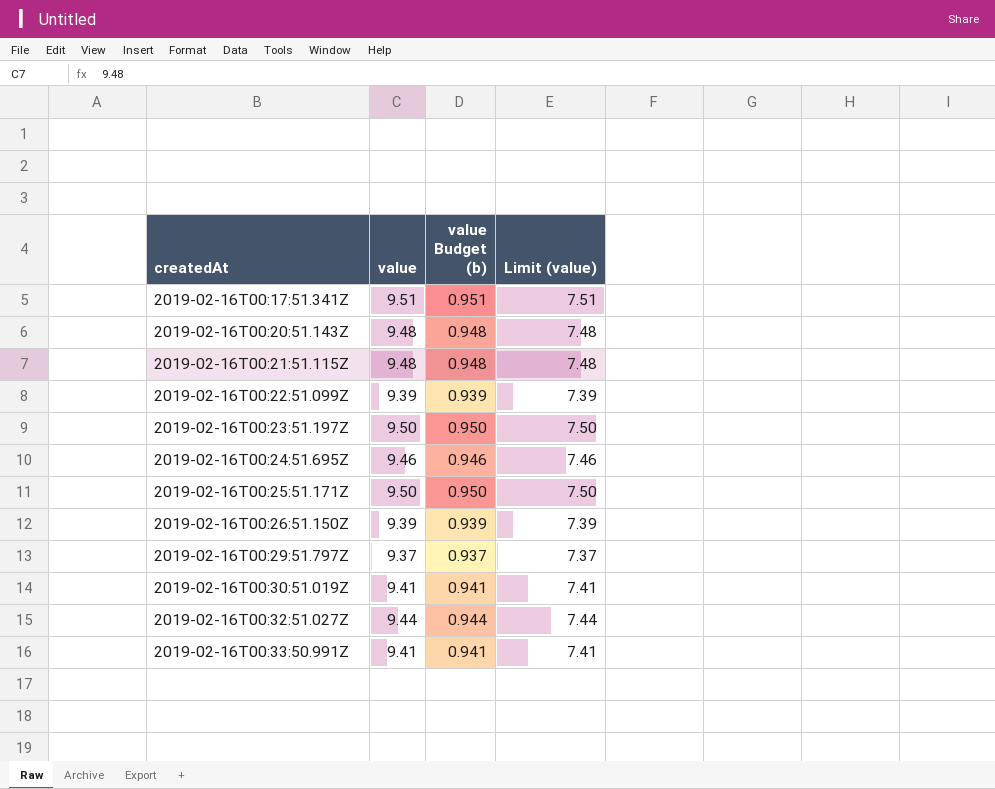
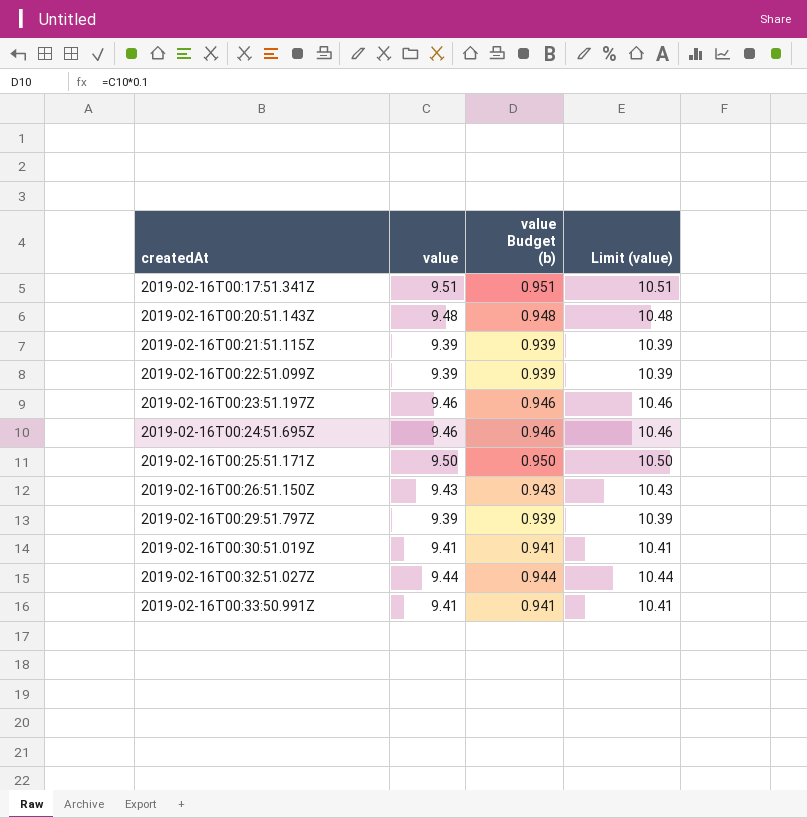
column Limit (value) | formula: [value] - 2 -> [value] + 1
2019-02-16T00:21:51.115Z | value: 9.48 -> 9.39
2019-02-16T00:21:51.115Z | value Budget (b): 0.948 -> 0.939
2019-02-16T00:23:51.197Z | value: 9.50 -> 9.46
2019-02-16T00:23:51.197Z | value Budget (b): 0.950 -> 0.946
2019-02-16T00:26:51.150Z | value: 9.39 -> 9.43
2019-02-16T00:26:51.150Z | value Budget (b): 0.939 -> 0.943
2019-02-16T00:29:51.797Z | value: 9.37 -> 9.39
2019-02-16T00:29:51.797Z | value Budget (b): 0.937 -> 0.939

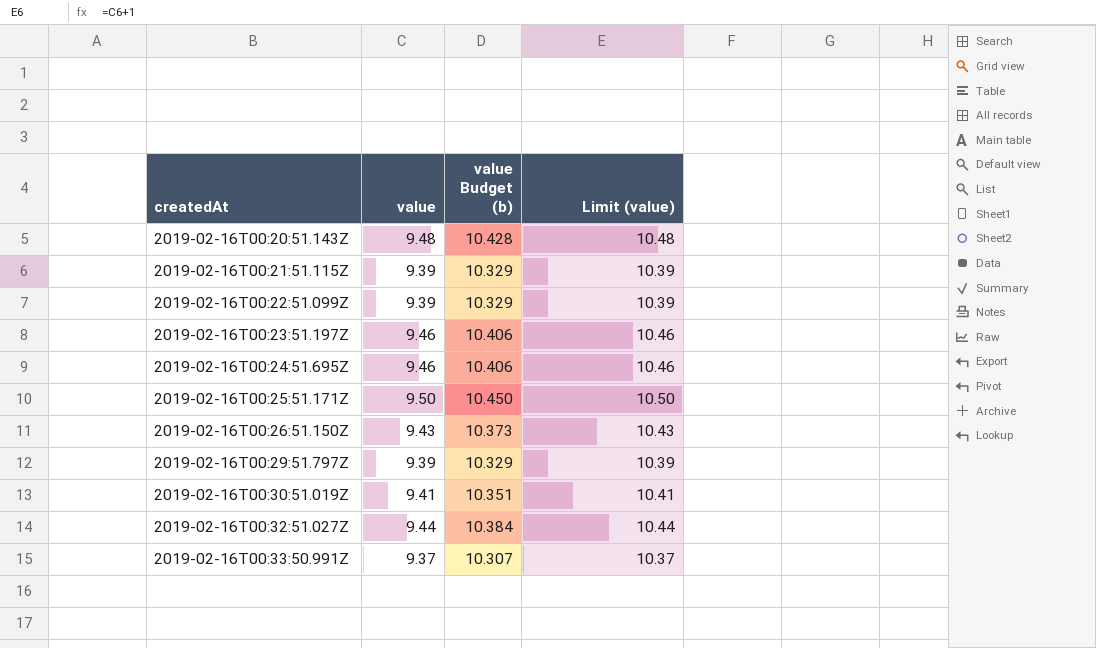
column value Budget (b) | formula: [value] * 0.1 -> [value] * 1.1
row 2019-02-16T00:17:51.341Z: 9.51 | 0.951 | 10.51 -> none
2019-02-16T00:33:50.991Z | value: 9.41 -> 9.37
2019-02-16T00:33:50.991Z | Limit (value): 10.41 -> 10.37

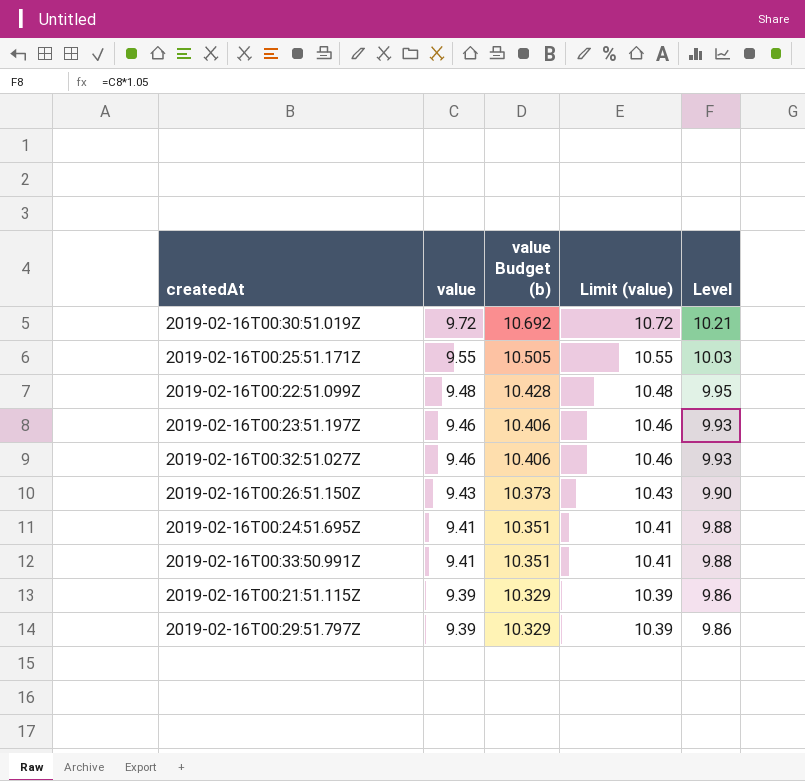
row order: createdAt ascending -> value descending
column Level | formula: none -> [value] * 1.05
row 2019-02-16T00:20:51.143Z: 9.48 | 10.428 | 10.48 -> none
2019-02-16T00:30:51.019Z | value: 9.41 -> 9.72
2019-02-16T00:30:51.019Z | value Budget (b): 10.351 -> 10.692
2019-02-16T00:30:51.019Z | Limit (value): 10.41 -> 10.72
2019-02-16T00:25:51.171Z | value: 9.50 -> 9.55
2019-02-16T00:25:51.171Z | value Budget (b): 10.450 -> 10.505
2019-02-16T00:25:51.171Z | Limit (value): 10.50 -> 10.55
2019-02-16T00:22:51.099Z | value: 9.39 -> 9.48
2019-02-16T00:22:51.099Z | value Budget (b): 10.329 -> 10.428
2019-02-16T00:22:51.099Z | Limit (value): 10.39 -> 10.48
2019-02-16T00:32:51.027Z | value: 9.44 -> 9.46
2019-02-16T00:32:51.027Z | value Budget (b): 10.384 -> 10.406
2019-02-16T00:32:51.027Z | Limit (value): 10.44 -> 10.46
2019-02-16T00:24:51.695Z | value: 9.46 -> 9.41
2019-02-16T00:24:51.695Z | value Budget (b): 10.406 -> 10.351
2019-02-16T00:24:51.695Z | Limit (value): 10.46 -> 10.41
2019-02-16T00:33:50.991Z | value: 9.37 -> 9.41
2019-02-16T00:33:50.991Z | value Budget (b): 10.307 -> 10.351
2019-02-16T00:33:50.991Z | Limit (value): 10.37 -> 10.41

